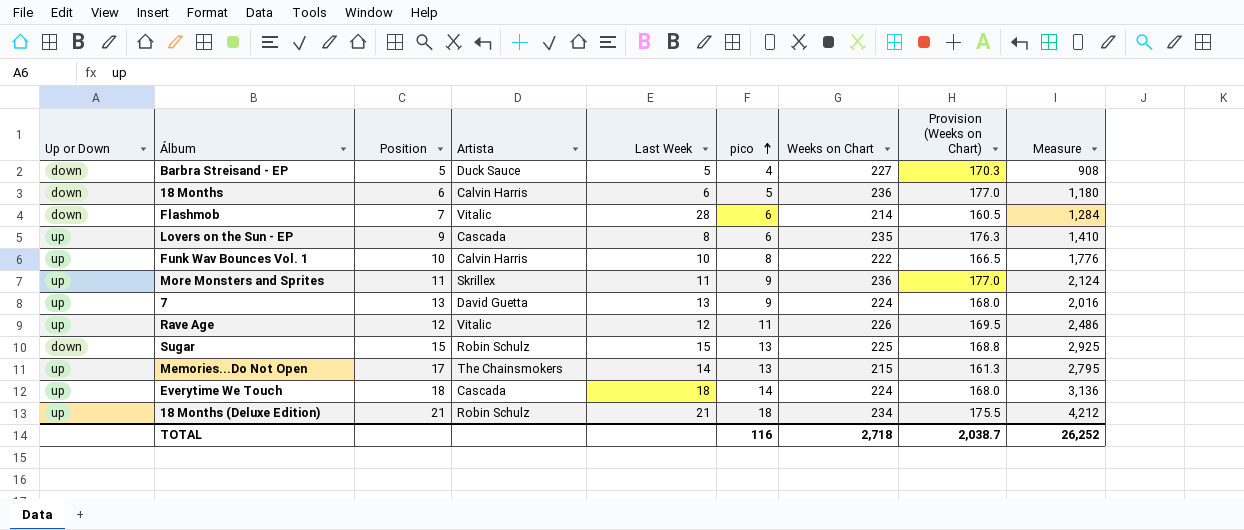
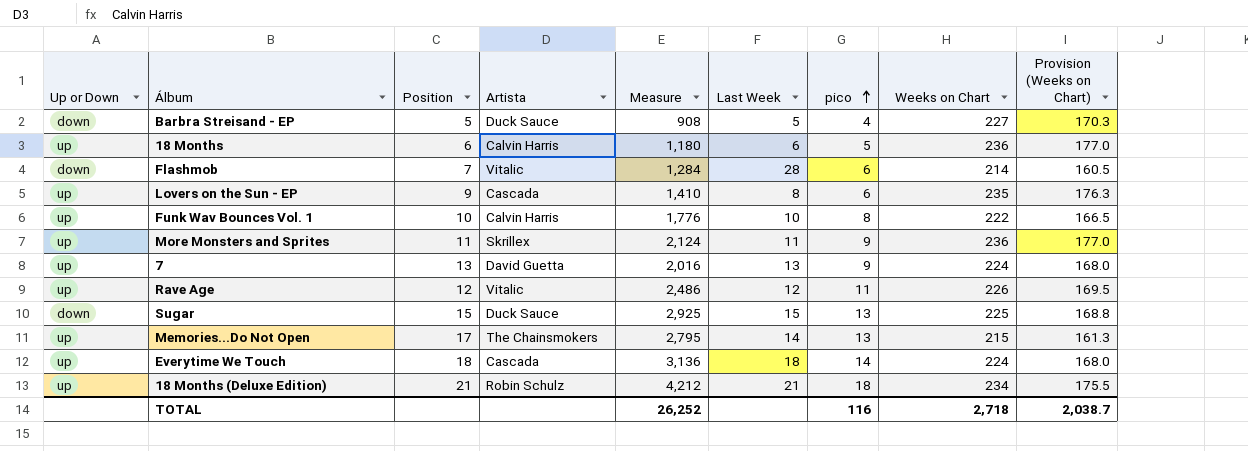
column Measure | position: 9 -> 5
18 Months | Up or Down: down -> up
Sugar | Artista: Robin Schulz -> Duck Sauce

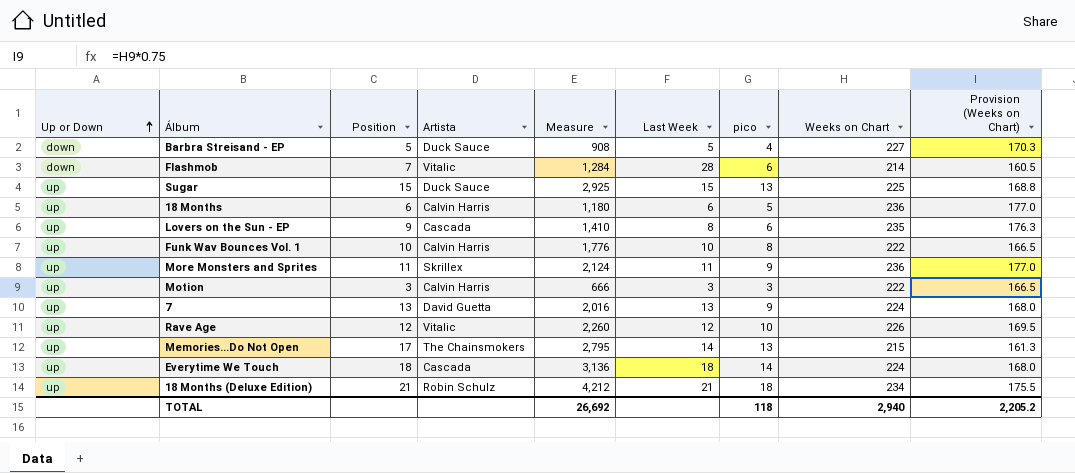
row order: pico ascending -> Up or Down ascending
Sugar | Up or Down: down -> up
row Motion: none -> up | 3 | Calvin Harris | 666 | 3 | 3 | 222 | 166.5
Rave Age | Measure: 2,486 -> 2,260
Rave Age | pico: 11 -> 10
TOTAL | Measure: 26,252 -> 26,692
TOTAL | pico: 116 -> 118
TOTAL | Weeks on Chart: 2,718 -> 2,940
TOTAL | Provision (Weeks on Chart): 2,038.7 -> 2,205.2

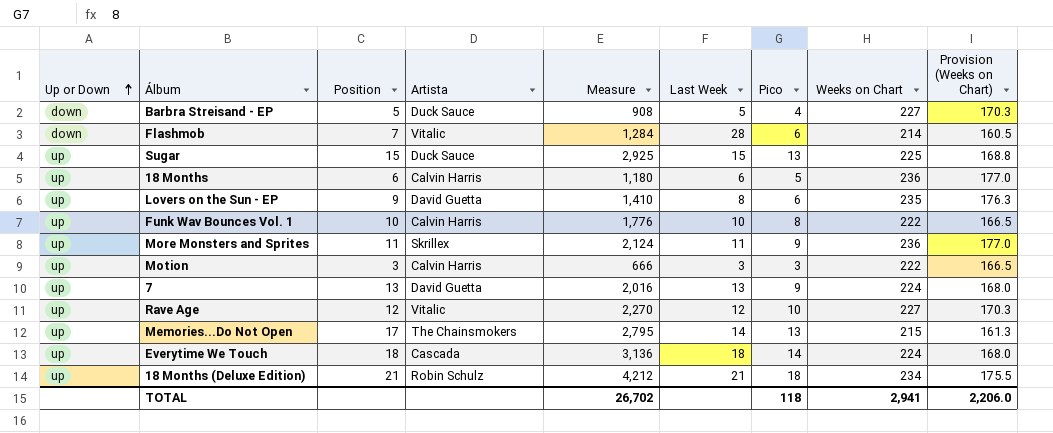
column name: pico -> Pico
Lovers on the Sun - EP | Artista: Cascada -> David Guetta
Rave Age | Measure: 2,260 -> 2,270
Rave Age | Weeks on Chart: 226 -> 227
Rave Age | Provision (Weeks on Chart): 169.5 -> 170.3
TOTAL | Measure: 26,692 -> 26,702
TOTAL | Weeks on Chart: 2,940 -> 2,941
TOTAL | Provision (Weeks on Chart): 2,205.2 -> 2,206.0

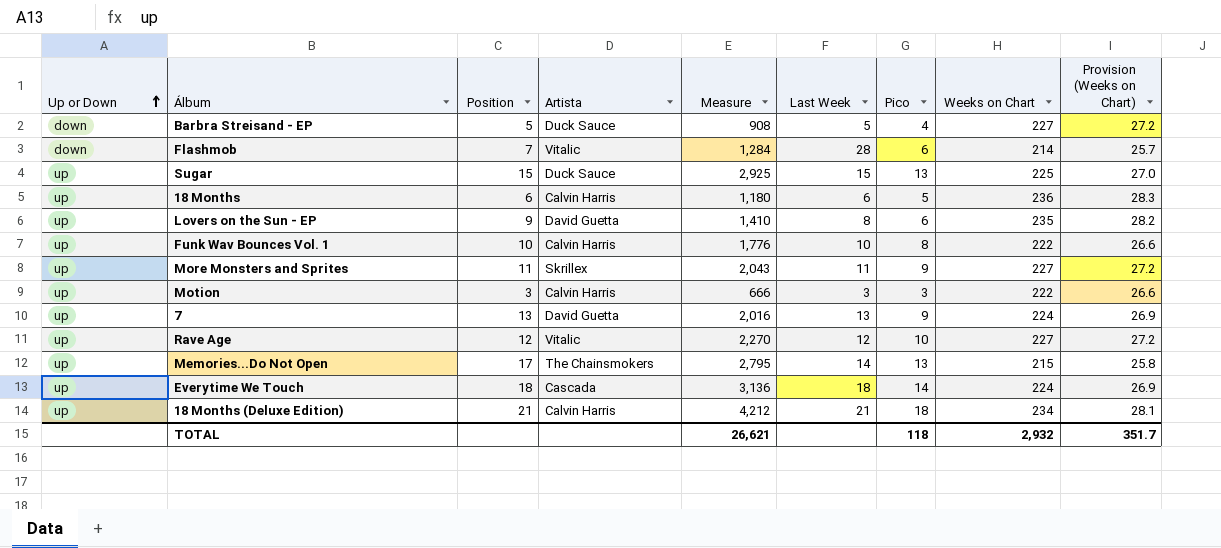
column Provision (Weeks on Chart) | formula: [Weeks on Chart] * 0.75 -> [Weeks on Chart] * 0.12
More Monsters and Sprites | Measure: 2,124 -> 2,043
More Monsters and Sprites | Weeks on Chart: 236 -> 227
18 Months (Deluxe Edition) | Artista: Robin Schulz -> Calvin Harris
TOTAL | Measure: 26,702 -> 26,621
TOTAL | Weeks on Chart: 2,941 -> 2,932
TOTAL | Provision (Weeks on Chart): 2,206.0 -> 351.7

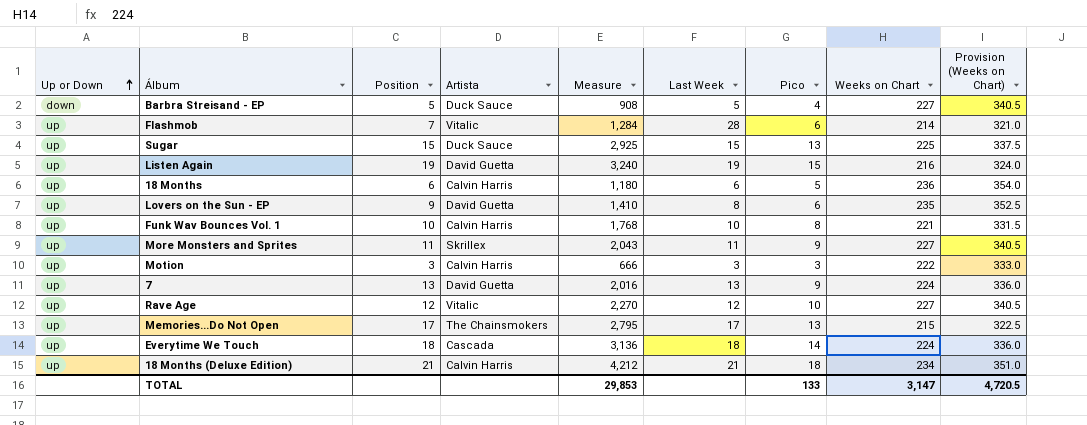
column Provision (Weeks on Chart) | formula: [Weeks on Chart] * 0.12 -> [Weeks on Chart] * 1.5
Flashmob | Up or Down: down -> up
row Listen Again: none -> up | 19 | David Guetta | 3,240 | 19 | 15 | 216 | 324.0
Funk Wav Bounces Vol. 1 | Measure: 1,776 -> 1,768
Funk Wav Bounces Vol. 1 | Weeks on Chart: 222 -> 221
Memories...Do Not Open | Last Week: 14 -> 17
TOTAL | Measure: 26,621 -> 29,853
TOTAL | Pico: 118 -> 133
TOTAL | Weeks on Chart: 2,932 -> 3,147
TOTAL | Provision (Weeks on Chart): 351.7 -> 4,720.5

